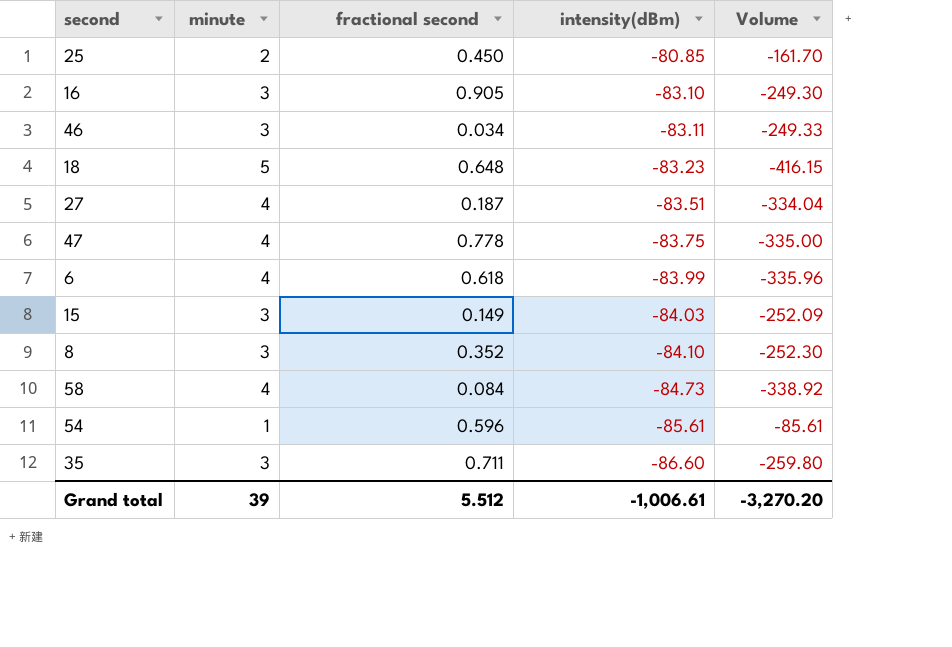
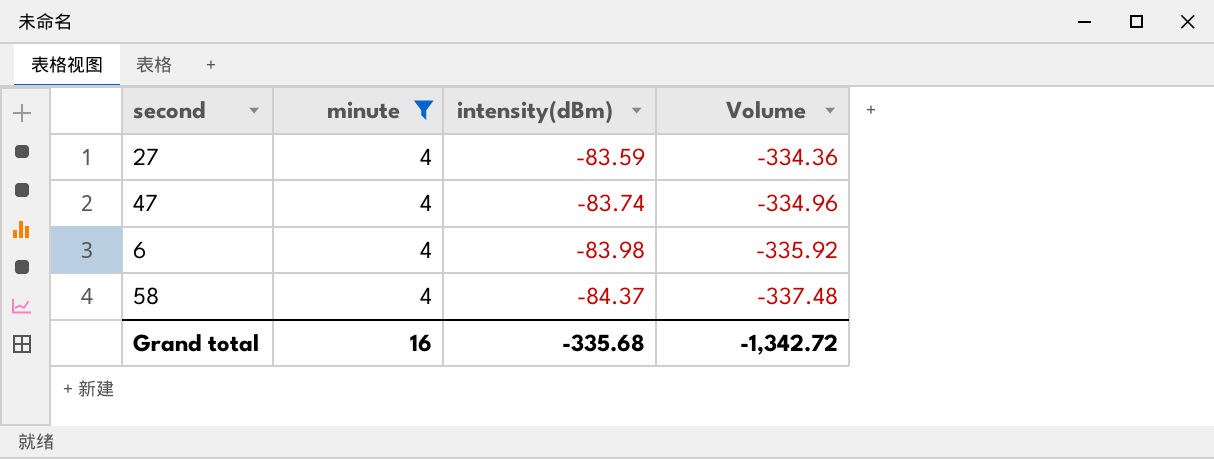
filter: none -> minute = 4
column fractional second | position: 3 -> none
27 | intensity(dBm): -83.51 -> -83.59
27 | Volume: -334.04 -> -334.36
47 | intensity(dBm): -83.75 -> -83.74
47 | Volume: -335.00 -> -334.96
6 | intensity(dBm): -83.99 -> -83.98
6 | Volume: -335.96 -> -335.92
58 | intensity(dBm): -84.73 -> -84.37
58 | Volume: -338.92 -> -337.48
Grand total | minute: 39 -> 16
Grand total | intensity(dBm): -1,006.61 -> -335.68
Grand total | Volume: -3,270.20 -> -1,342.72

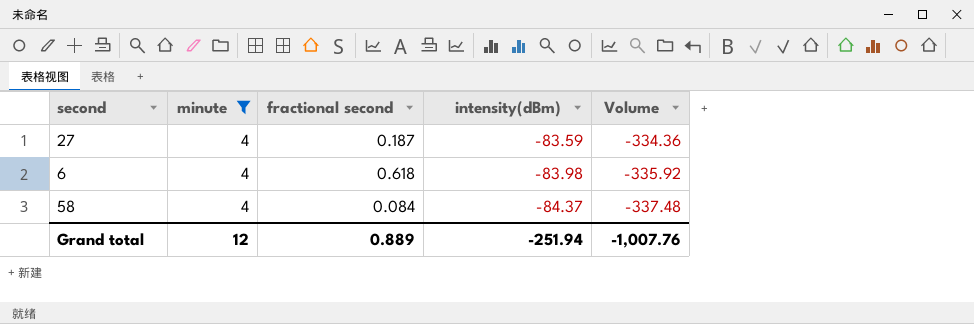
column fractional second | position: none -> 3
row 47: 4 | -83.74 | -334.96 -> none
Grand total | minute: 16 -> 12
Grand total | intensity(dBm): -335.68 -> -251.94
Grand total | Volume: -1,342.72 -> -1,007.76

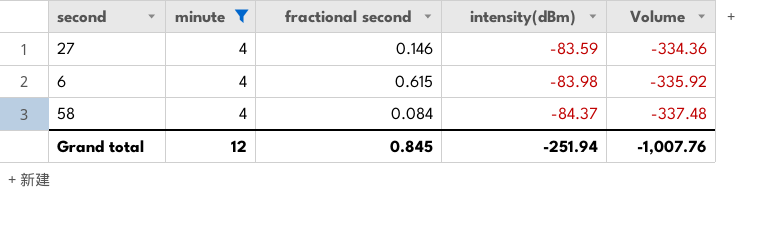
27 | fractional second: 0.187 -> 0.146
6 | fractional second: 0.618 -> 0.615
Grand total | fractional second: 0.889 -> 0.845

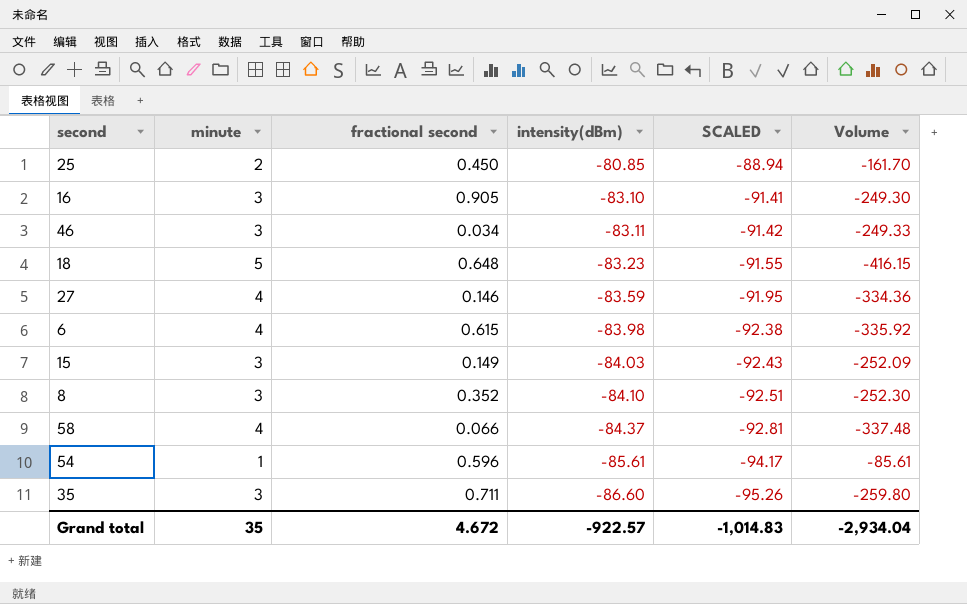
filter: minute = 4 -> none
column SCALED | formula: none -> [intensity(dBm)] * 1.1
58 | fractional second: 0.084 -> 0.066
Grand total | minute: 12 -> 35
Grand total | fractional second: 0.845 -> 4.672
Grand total | intensity(dBm): -251.94 -> -922.57
Grand total | Volume: -1,007.76 -> -2,934.04

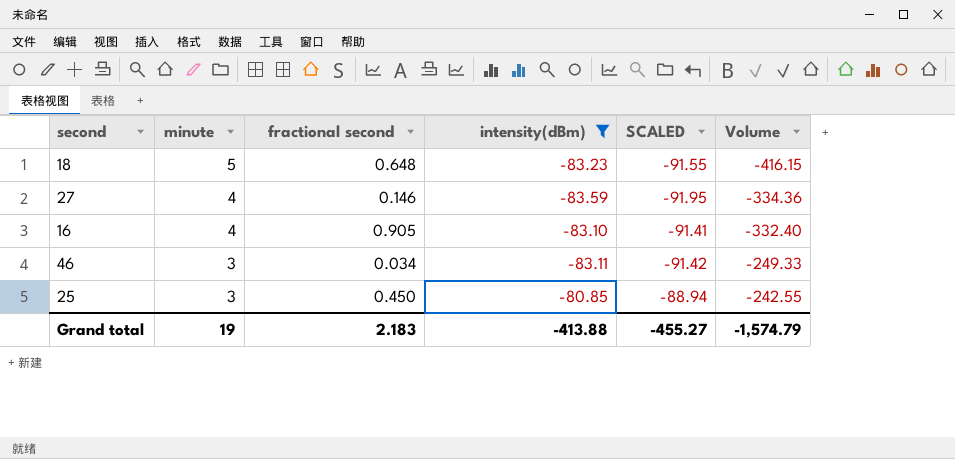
filter: none -> intensity(dBm) >= -83.59
row order: intensity(dBm) descending -> minute descending
16 | minute: 3 -> 4
16 | Volume: -249.30 -> -332.40
25 | minute: 2 -> 3
25 | Volume: -161.70 -> -242.55
Grand total | minute: 35 -> 19
Grand total | fractional second: 4.672 -> 2.183
Grand total | intensity(dBm): -922.57 -> -413.88
Grand total | SCALED: -1,014.83 -> -455.27
Grand total | Volume: -2,934.04 -> -1,574.79

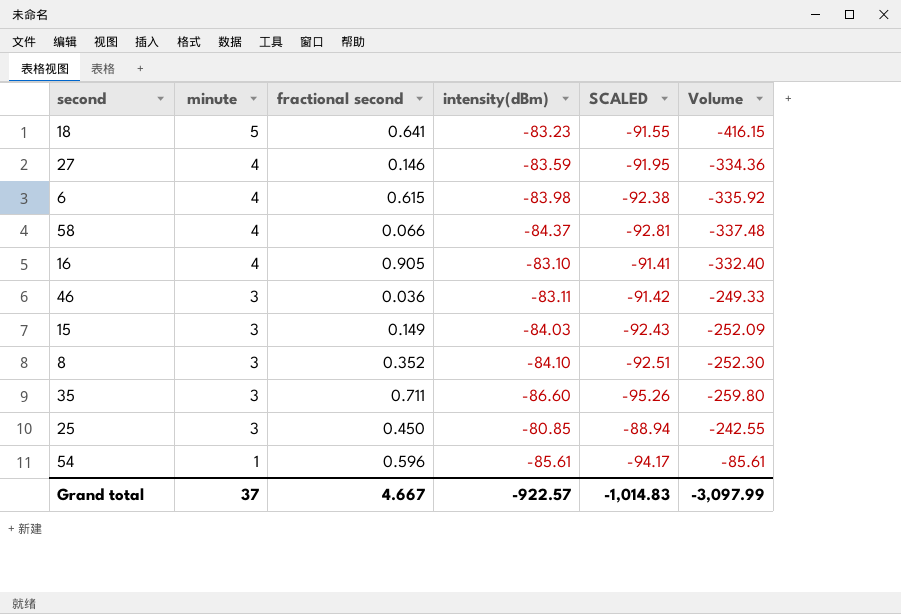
filter: intensity(dBm) >= -83.59 -> none
18 | fractional second: 0.648 -> 0.641
46 | fractional second: 0.034 -> 0.036
Grand total | minute: 19 -> 37
Grand total | fractional second: 2.183 -> 4.667
Grand total | intensity(dBm): -413.88 -> -922.57
Grand total | SCALED: -455.27 -> -1,014.83
Grand total | Volume: -1,574.79 -> -3,097.99

